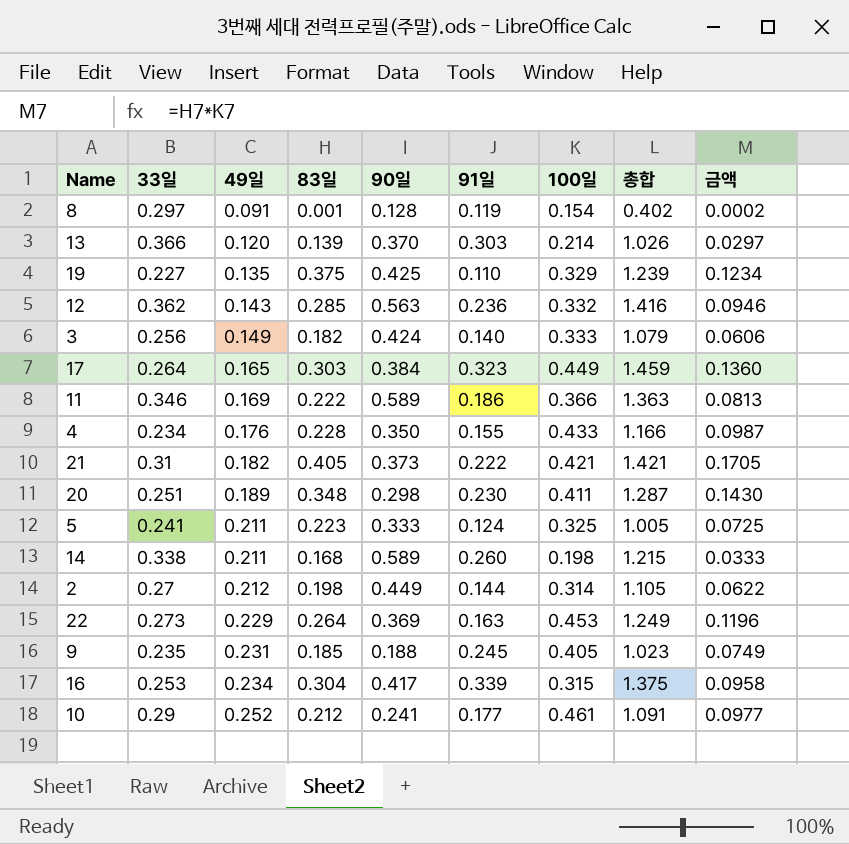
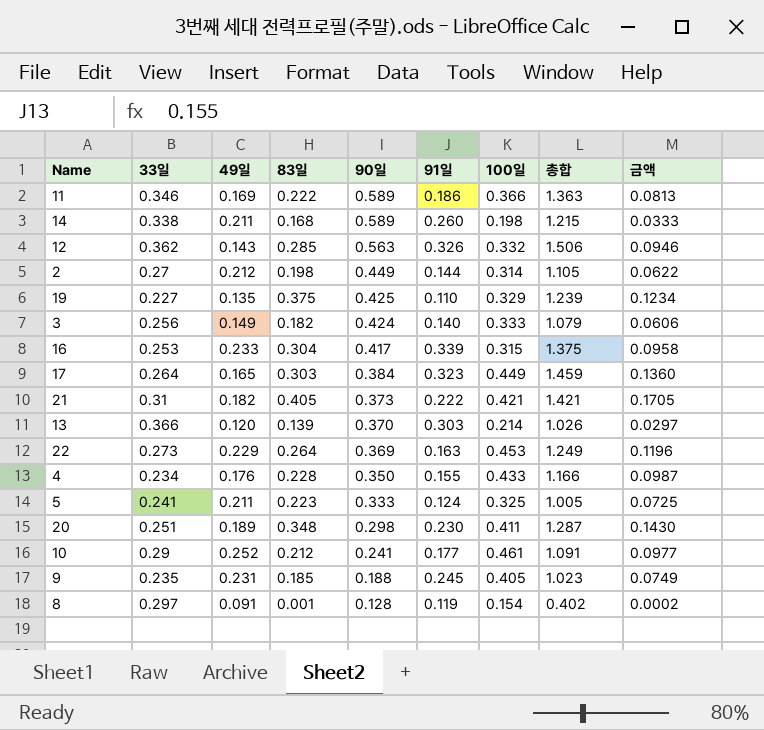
row order: 49일 ascending -> 90일 descending
12 | 91일: 0.236 -> 0.326
12 | 총합: 1.416 -> 1.506
16 | 49일: 0.234 -> 0.233

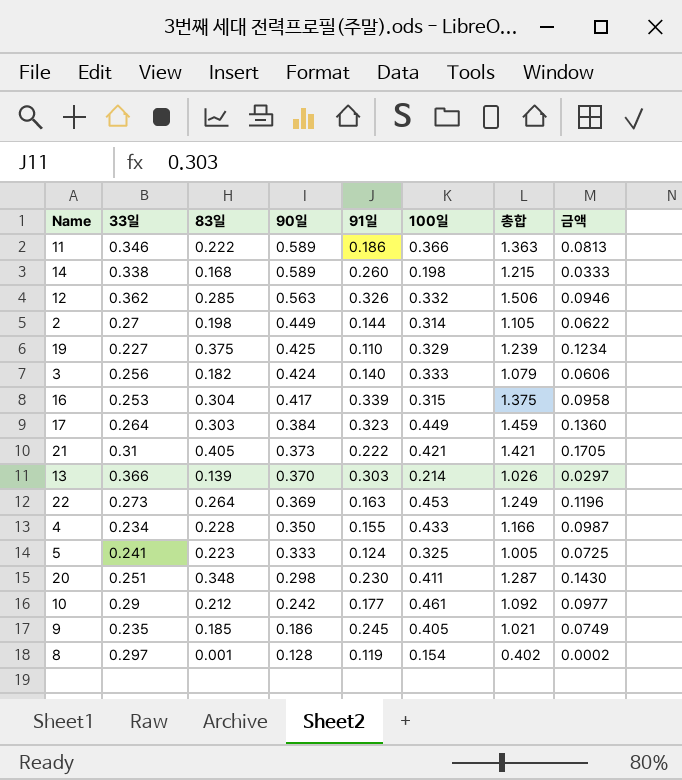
column 49일 | position: 3 -> none
10 | 90일: 0.241 -> 0.242
10 | 총합: 1.091 -> 1.092
9 | 90일: 0.188 -> 0.186
9 | 총합: 1.023 -> 1.021

